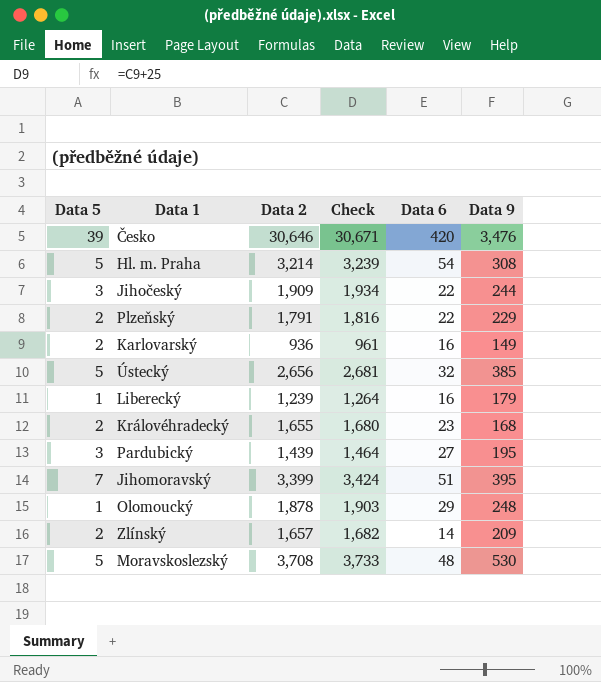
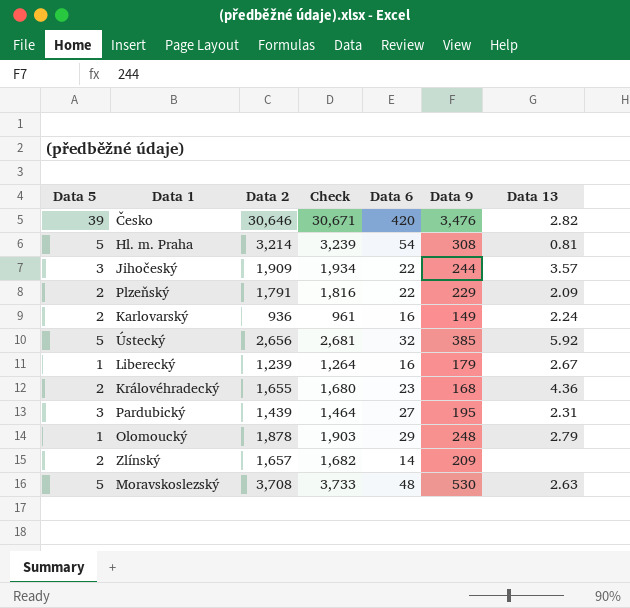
column Data 13 | position: none -> 7
row Jihomoravský: 7 | 3,399 | 3,424 | 51 | 395 -> none

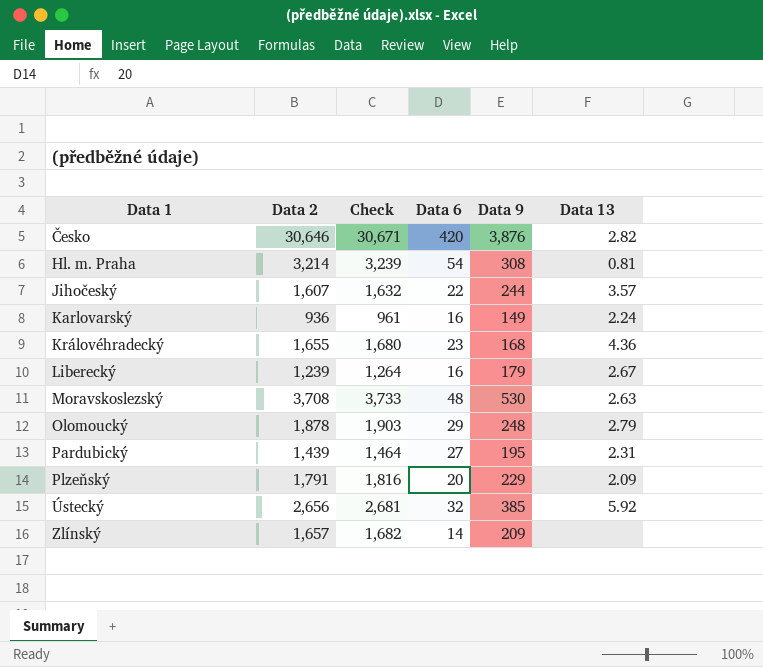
row order: none -> Data 1 ascending
column Data 5 | position: 1 -> none
Česko | Data 9: 3,476 -> 3,876
Jihočeský | Data 2: 1,909 -> 1,607
Jihočeský | Check: 1,934 -> 1,632
Plzeňský | Data 6: 22 -> 20

